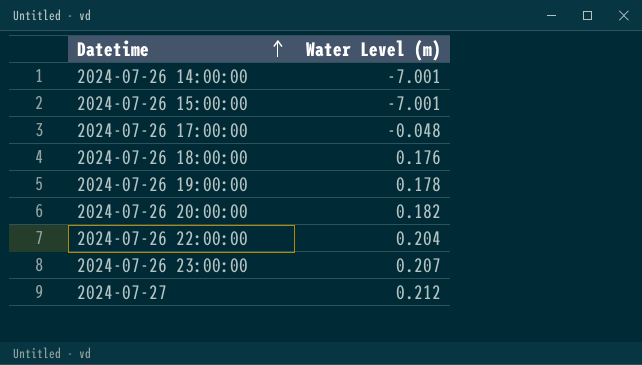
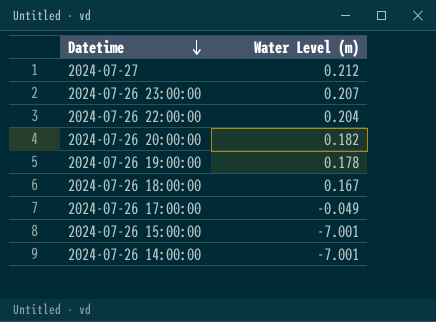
row order: Datetime ascending -> Datetime descending
2024-07-26 18:00:00 | Water Level (m): 0.176 -> 0.167
2024-07-26 17:00:00 | Water Level (m): -0.048 -> -0.049

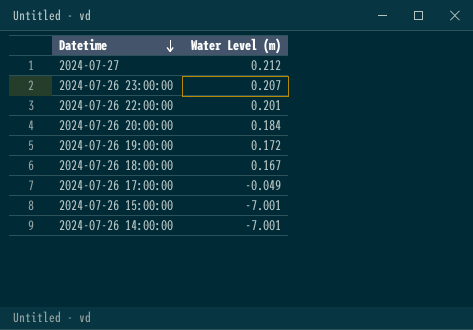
2024-07-26 22:00:00 | Water Level (m): 0.204 -> 0.201
2024-07-26 20:00:00 | Water Level (m): 0.182 -> 0.184
2024-07-26 19:00:00 | Water Level (m): 0.178 -> 0.172

